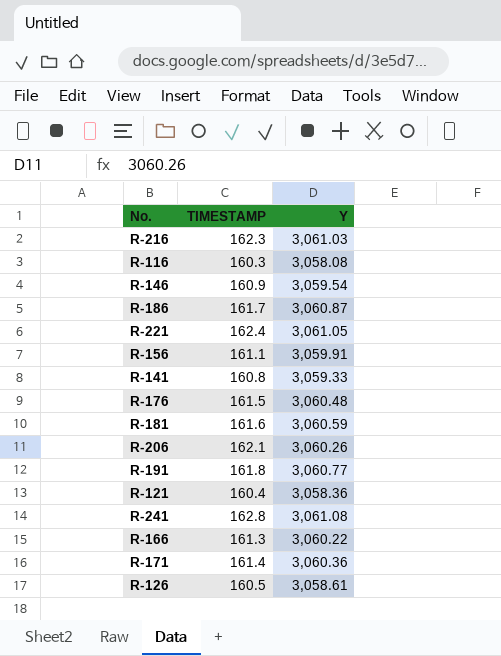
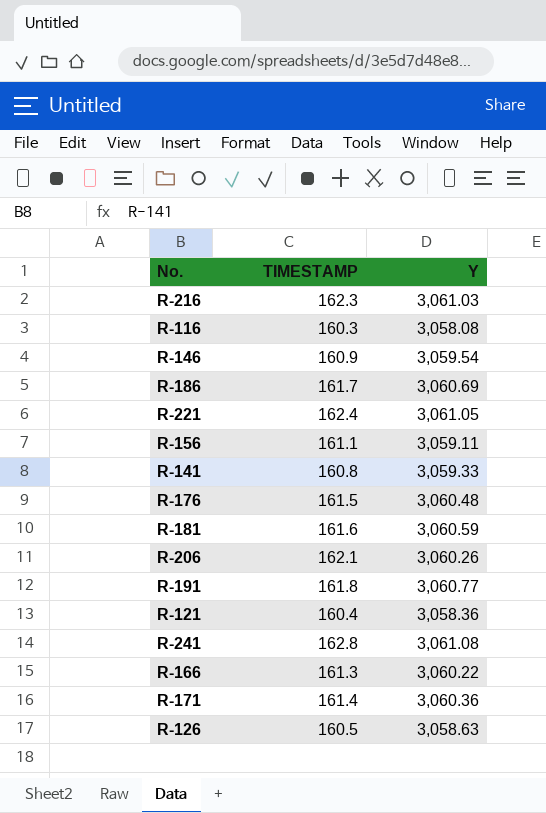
R-186 | Y: 3,060.87 -> 3,060.69
R-156 | Y: 3,059.91 -> 3,059.11
R-126 | Y: 3,058.61 -> 3,058.63

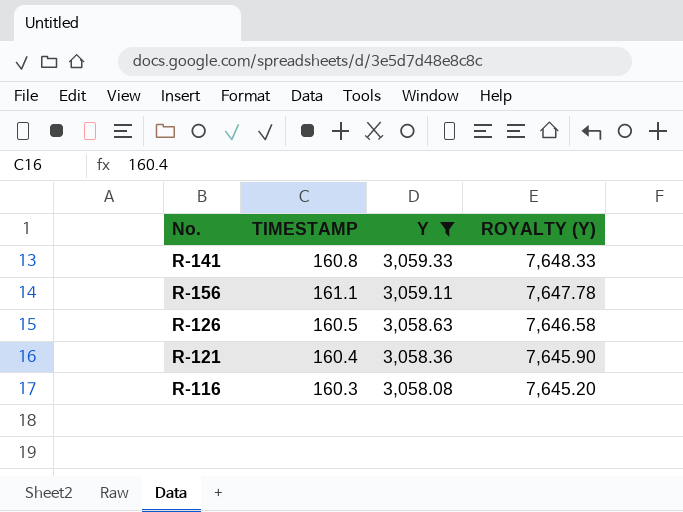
filter: none -> Y <= 3,059.33
row order: none -> Y descending
column ROYALTY (Y) | formula: none -> [Y] * 2.5

